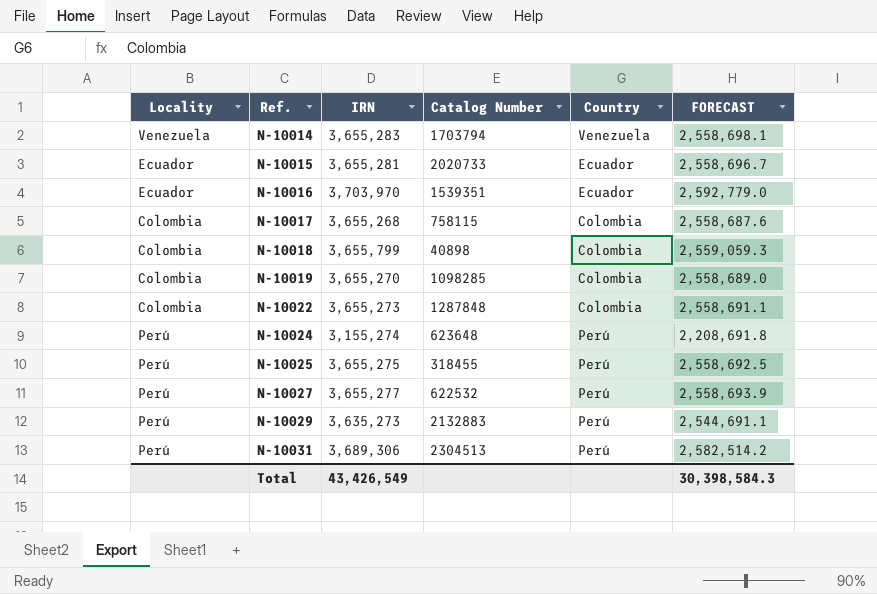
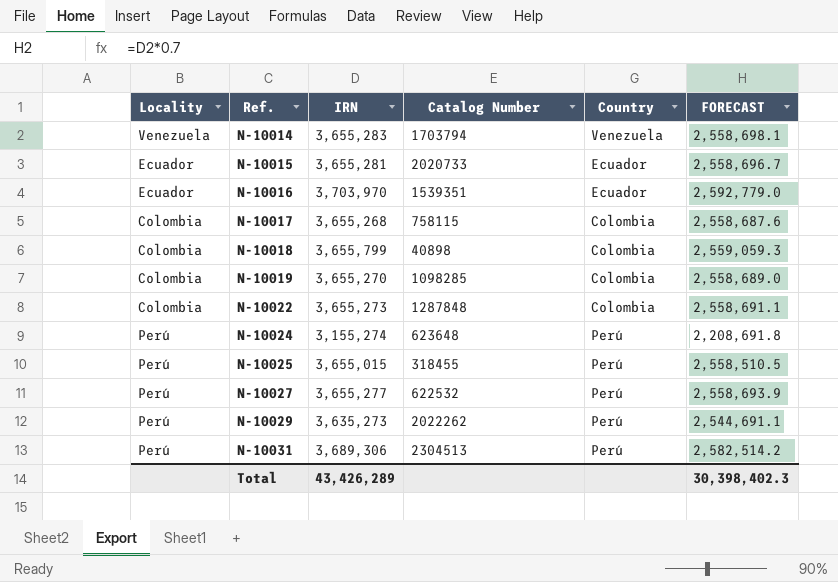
N-10025 | IRN: 3,655,275 -> 3,655,015
N-10025 | FORECAST: 2,558,692.5 -> 2,558,510.5
N-10029 | Catalog Number: 2132883 -> 2022262
Total | IRN: 43,426,549 -> 43,426,289
Total | FORECAST: 30,398,584.3 -> 30,398,402.3

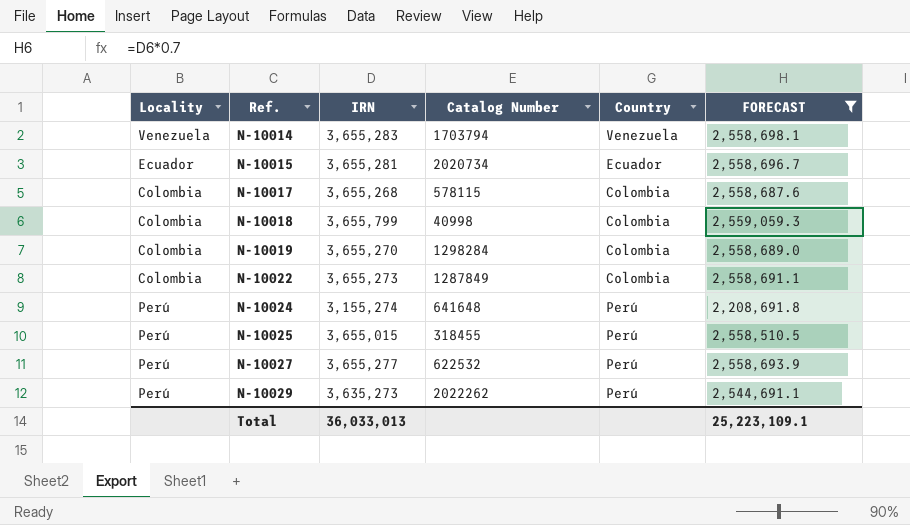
filter: none -> FORECAST <= 2,559,059.3
N-10015 | Catalog Number: 2020733 -> 2020734
N-10017 | Catalog Number: 758115 -> 578115
N-10018 | Catalog Number: 40898 -> 40998
N-10019 | Catalog Number: 1098285 -> 1298284
N-10022 | Catalog Number: 1287848 -> 1287849
N-10024 | Catalog Number: 623648 -> 641648
Total | IRN: 43,426,289 -> 36,033,013
Total | FORECAST: 30,398,402.3 -> 25,223,109.1

